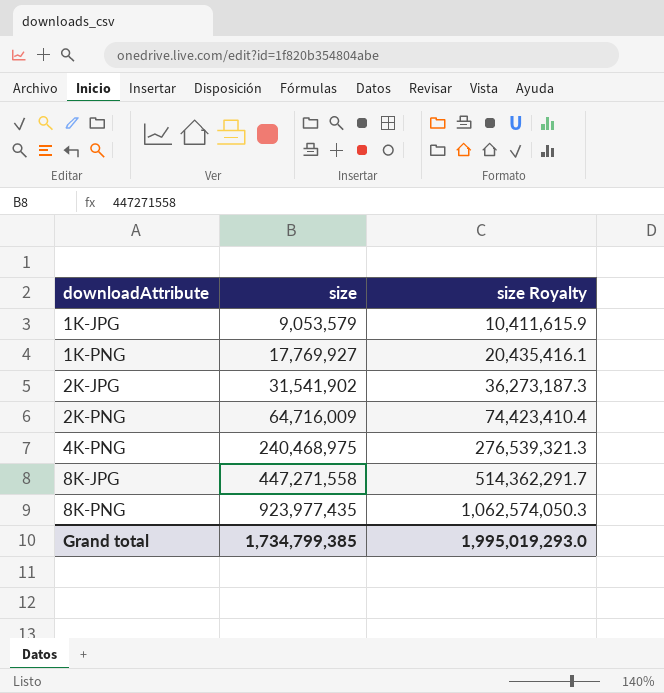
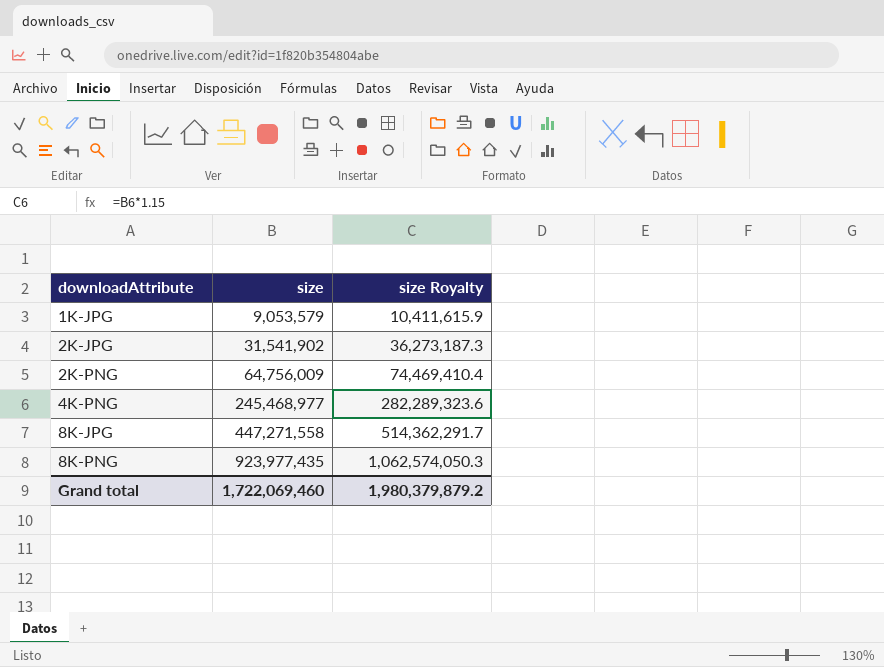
row 1K-PNG: 17,769,927 | 20,435,416.1 -> none
2K-PNG | size: 64,716,009 -> 64,756,009
2K-PNG | size Royalty: 74,423,410.4 -> 74,469,410.4
4K-PNG | size: 240,468,975 -> 245,468,977
4K-PNG | size Royalty: 276,539,321.3 -> 282,289,323.6
Grand total | size: 1,734,799,385 -> 1,722,069,460
Grand total | size Royalty: 1,995,019,293.0 -> 1,980,379,879.2

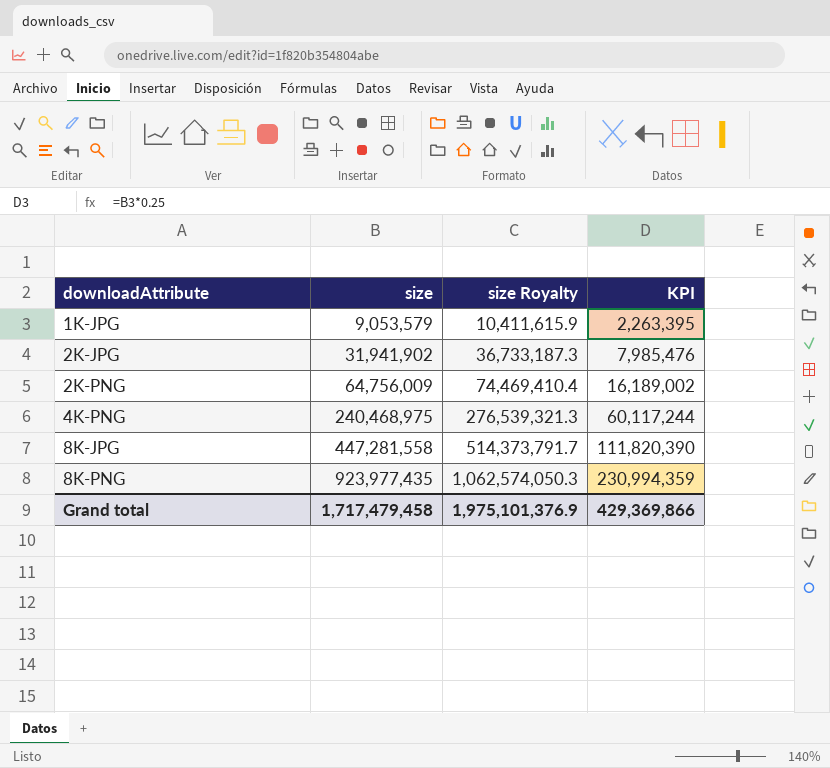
column KPI | formula: none -> [size] * 0.25
2K-JPG | size: 31,541,902 -> 31,941,902
2K-JPG | size Royalty: 36,273,187.3 -> 36,733,187.3
4K-PNG | size: 245,468,977 -> 240,468,975
4K-PNG | size Royalty: 282,289,323.6 -> 276,539,321.3
8K-JPG | size: 447,271,558 -> 447,281,558
8K-JPG | size Royalty: 514,362,291.7 -> 514,373,791.7
Grand total | size: 1,722,069,460 -> 1,717,479,458
Grand total | size Royalty: 1,980,379,879.2 -> 1,975,101,376.9

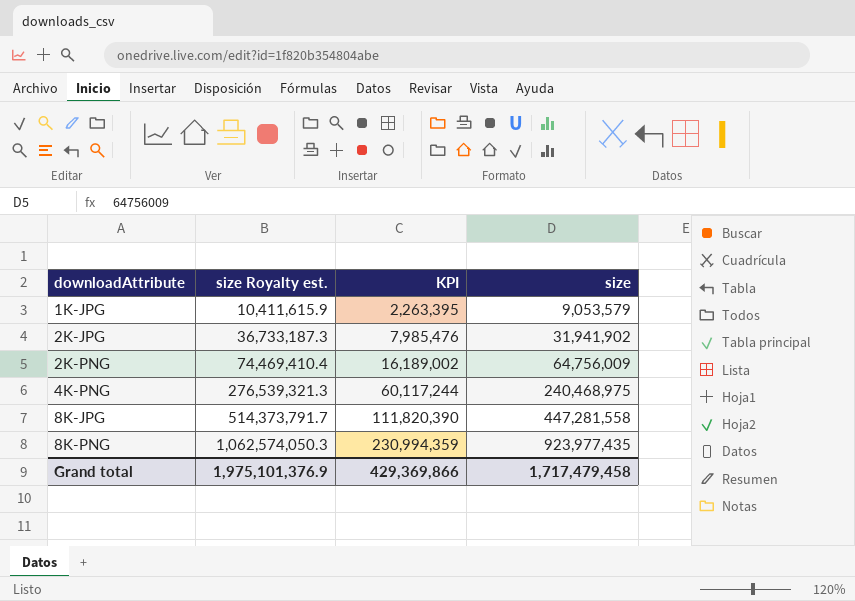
column name: size Royalty -> size Royalty est.
column size | position: 2 -> 4

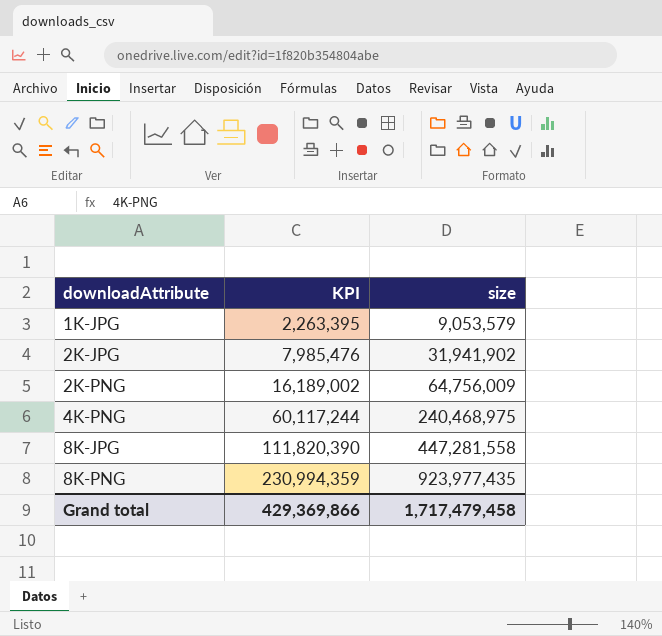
column size Royalty est. | formula: [size] * 1.15 -> none

